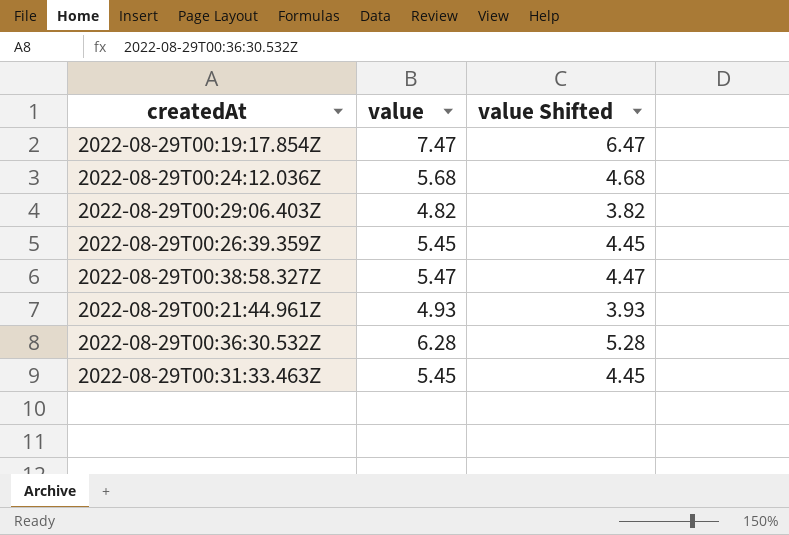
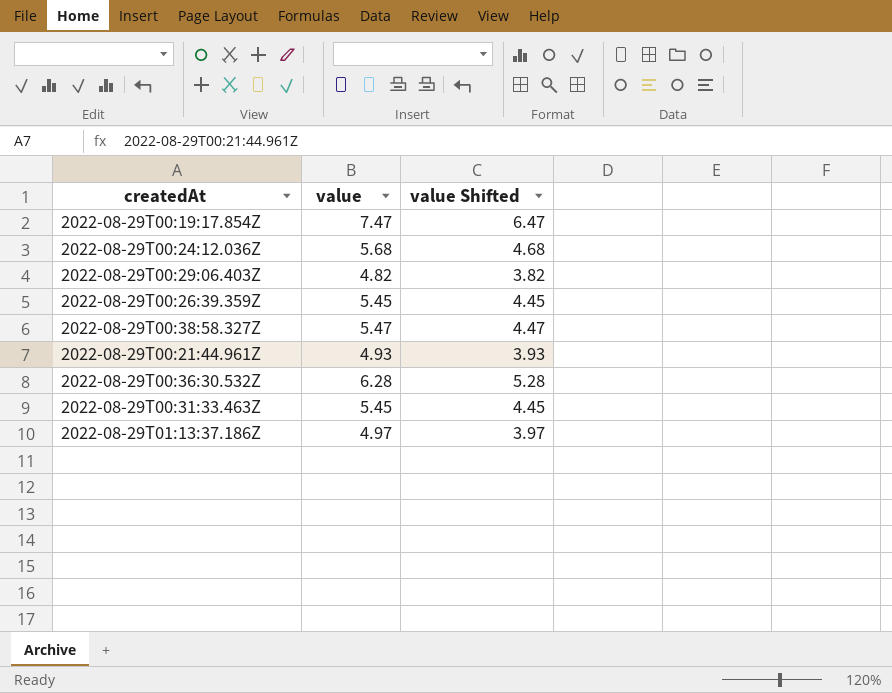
row 2022-08-29T01:13:37.186Z: none -> 4.97 | 3.97

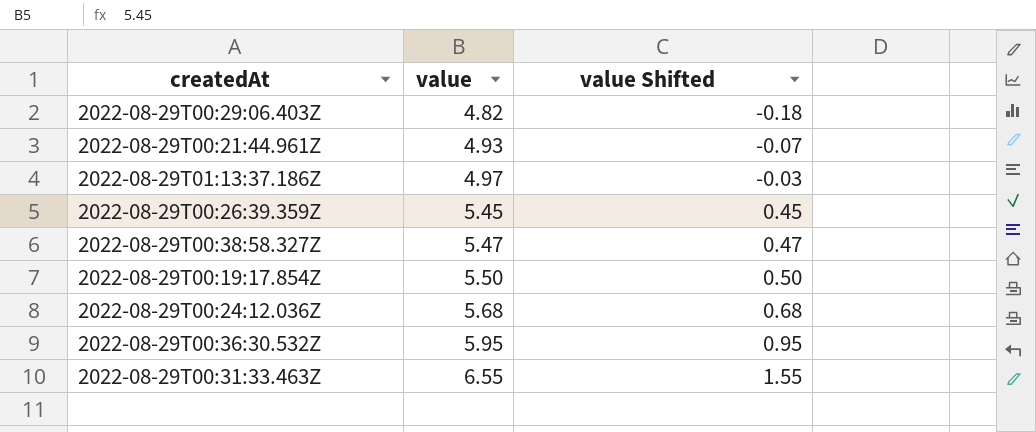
row order: none -> value ascending
column value Shifted | formula: [value] - 1 -> [value] - 5
2022-08-29T00:19:17.854Z | value: 7.47 -> 5.50
2022-08-29T00:36:30.532Z | value: 6.28 -> 5.95
2022-08-29T00:31:33.463Z | value: 5.45 -> 6.55

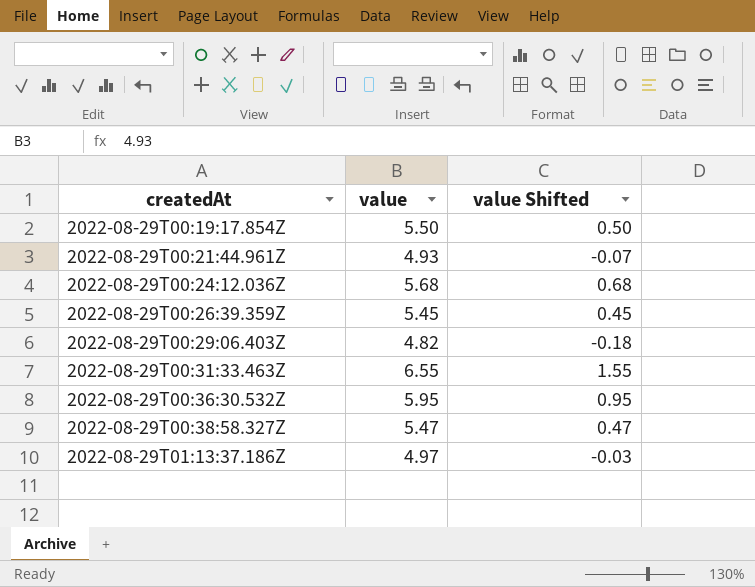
row order: value ascending -> createdAt ascending

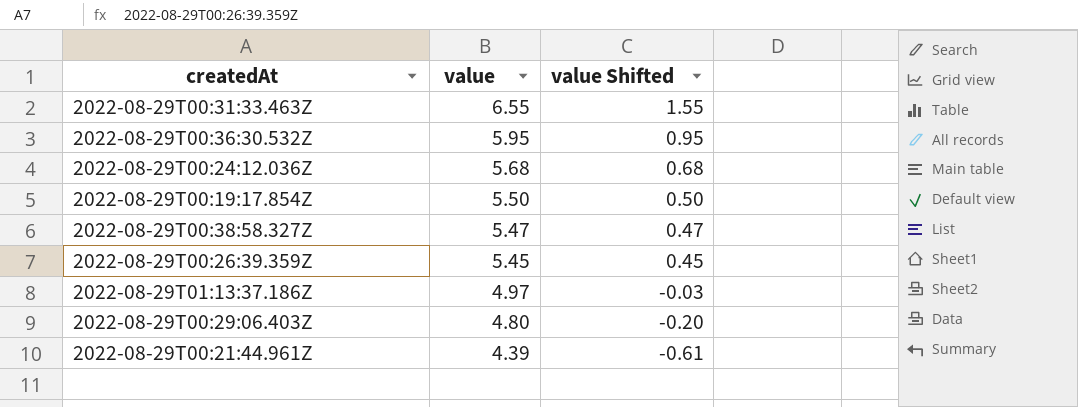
row order: createdAt ascending -> value descending
2022-08-29T00:29:06.403Z | value: 4.82 -> 4.80
2022-08-29T00:29:06.403Z | value Shifted: -0.18 -> -0.20
2022-08-29T00:21:44.961Z | value: 4.93 -> 4.39
2022-08-29T00:21:44.961Z | value Shifted: -0.07 -> -0.61

